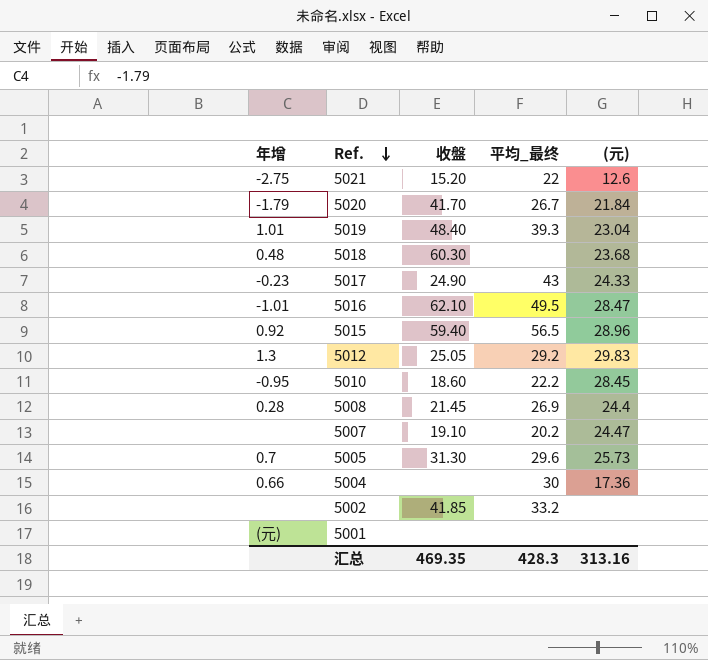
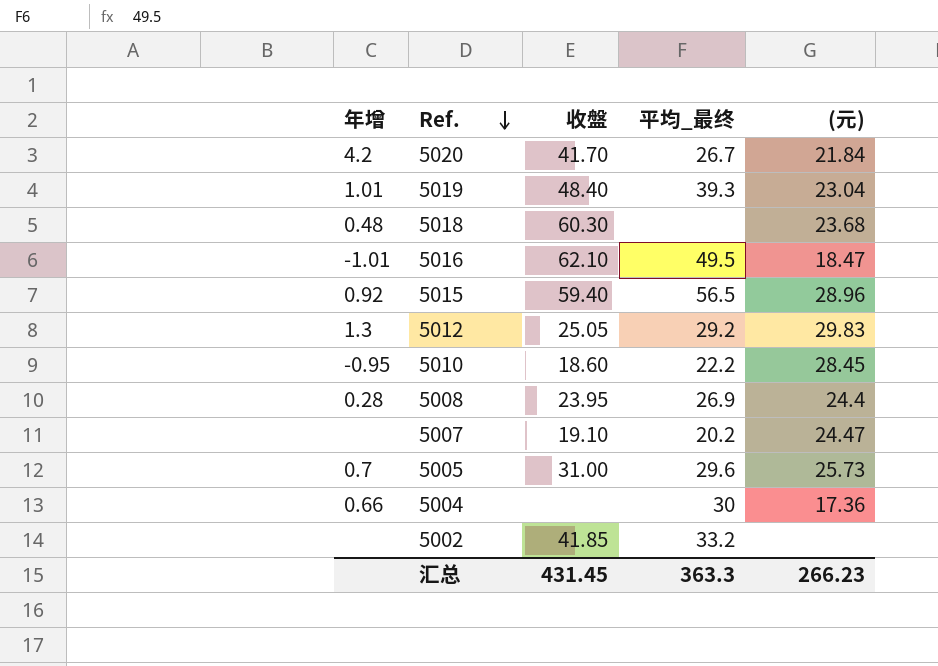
row 5021: -2.75 | 15.20 | 22 | 12.6 -> none
row 5017: -0.23 | 24.90 | 43 | 24.33 -> none
row 5001: (元) | none | none | none -> none
5020 | 年增: -1.79 -> 4.2
5016 | (元): 28.47 -> 18.47
5008 | 收盤: 21.45 -> 23.95
5005 | 收盤: 31.30 -> 31.00
汇总 | 收盤: 469.35 -> 431.45
汇总 | 平均_最终: 428.3 -> 363.3
汇总 | (元): 313.16 -> 266.23

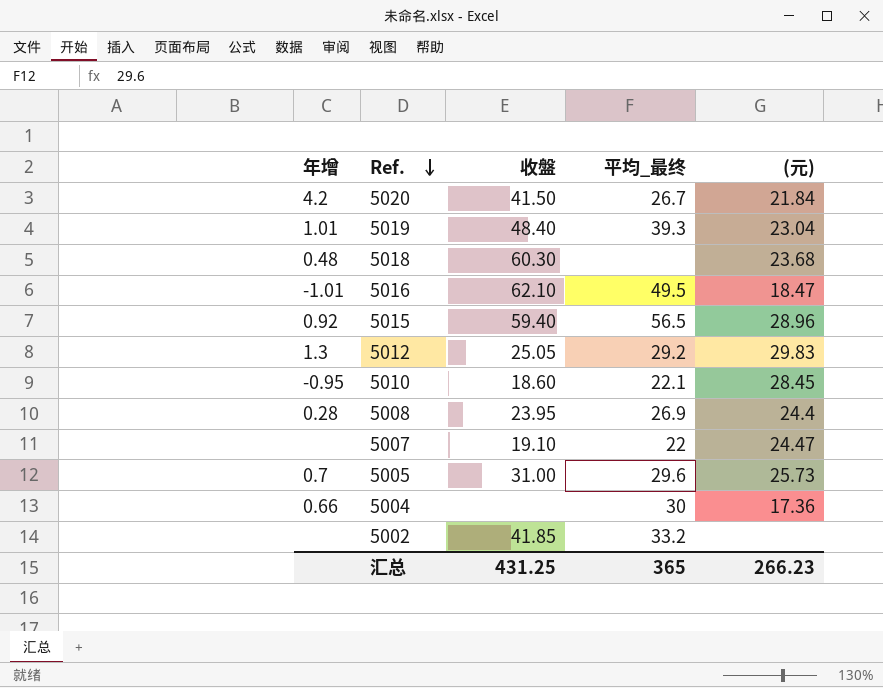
5020 | 收盤: 41.70 -> 41.50
5010 | 平均_最终: 22.2 -> 22.1
5007 | 平均_最终: 20.2 -> 22
汇总 | 收盤: 431.45 -> 431.25
汇总 | 平均_最终: 363.3 -> 365

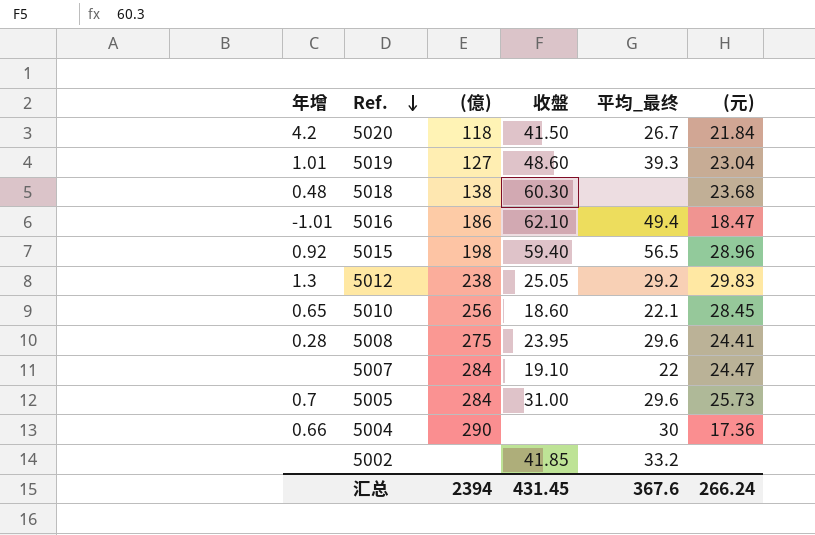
column (億) | position: none -> 3
5019 | 收盤: 48.40 -> 48.60
5016 | 平均_最终: 49.5 -> 49.4
5010 | 年增: -0.95 -> 0.65
5008 | 平均_最终: 26.9 -> 29.6
5008 | (元): 24.4 -> 24.41
汇总 | 收盤: 431.25 -> 431.45
汇总 | 平均_最终: 365 -> 367.6
汇总 | (元): 266.23 -> 266.24

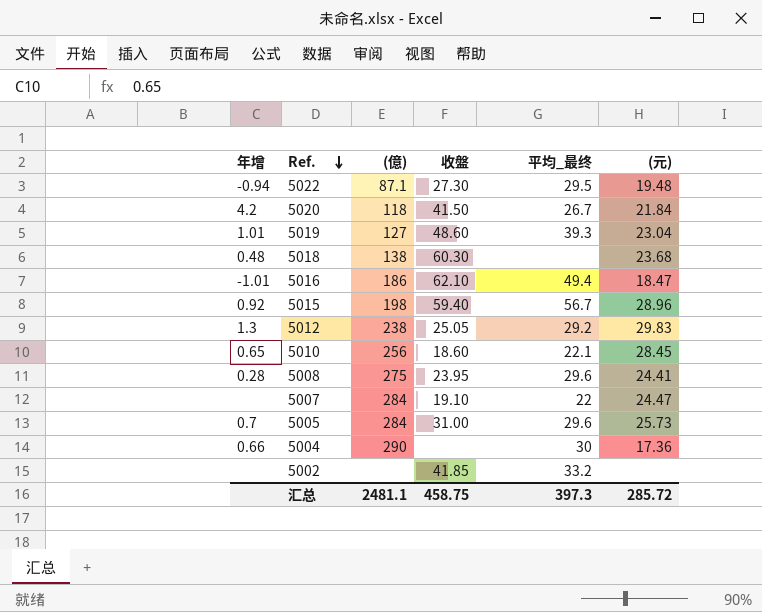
row 5022: none -> -0.94 | 87.1 | 27.30 | 29.5 | 19.48
5015 | 平均_最终: 56.5 -> 56.7
汇总 | (億): 2394 -> 2481.1
汇总 | 收盤: 431.45 -> 458.75
汇总 | 平均_最终: 367.6 -> 397.3
汇总 | (元): 266.24 -> 285.72

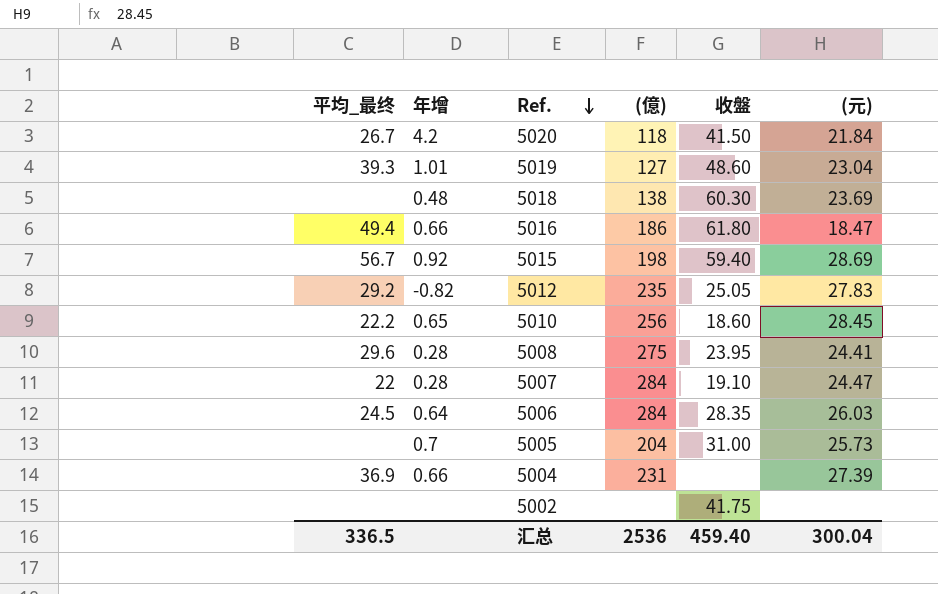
column 平均_最终 | position: 5 -> 1
row 5022: -0.94 | 87.1 | 27.30 | 29.5 | 19.48 -> none
5018 | (元): 23.68 -> 23.69
5016 | 年增: -1.01 -> 0.66
5016 | 收盤: 62.10 -> 61.80
5015 | (元): 28.96 -> 28.69
5012 | 年增: 1.3 -> -0.82
5012 | (億): 238 -> 235
5012 | (元): 29.83 -> 27.83
5010 | 平均_最终: 22.1 -> 22.2
5007 | 年增: none -> 0.28
row 5006: none -> 24.5 | 0.64 | 284 | 28.35 | 26.03
5005 | 平均_最终: 29.6 -> none
5005 | (億): 284 -> 204
5004 | 平均_最终: 30 -> 36.9
5004 | (億): 290 -> 231
5004 | (元): 17.36 -> 27.39
5002 | 平均_最终: 33.2 -> none
5002 | 收盤: 41.85 -> 41.75
汇总 | 平均_最终: 397.3 -> 336.5
汇总 | (億): 2481.1 -> 2536
汇总 | 收盤: 458.75 -> 459.40
汇总 | (元): 285.72 -> 300.04

